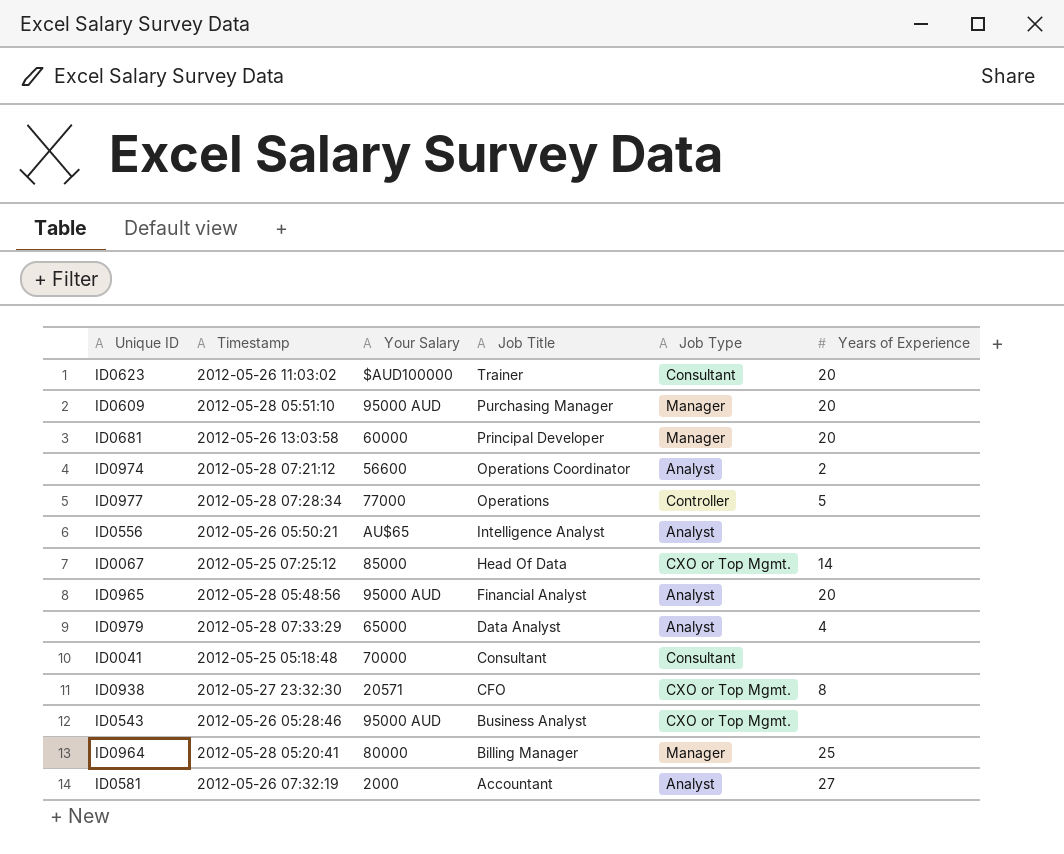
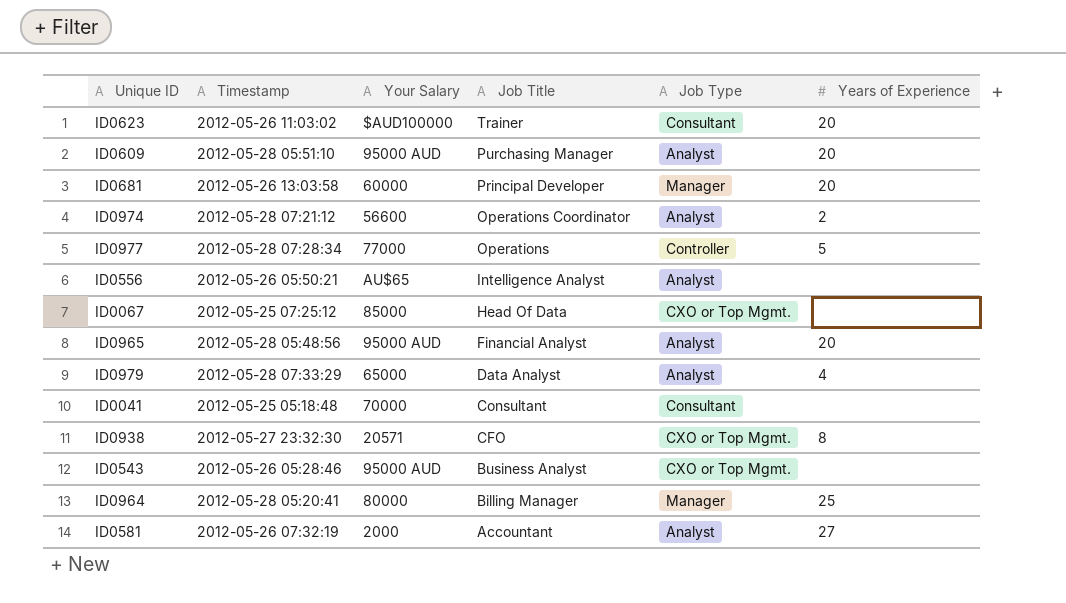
ID0609 | Job Type: Manager -> Analyst
ID0067 | Years of Experience: 14 -> none

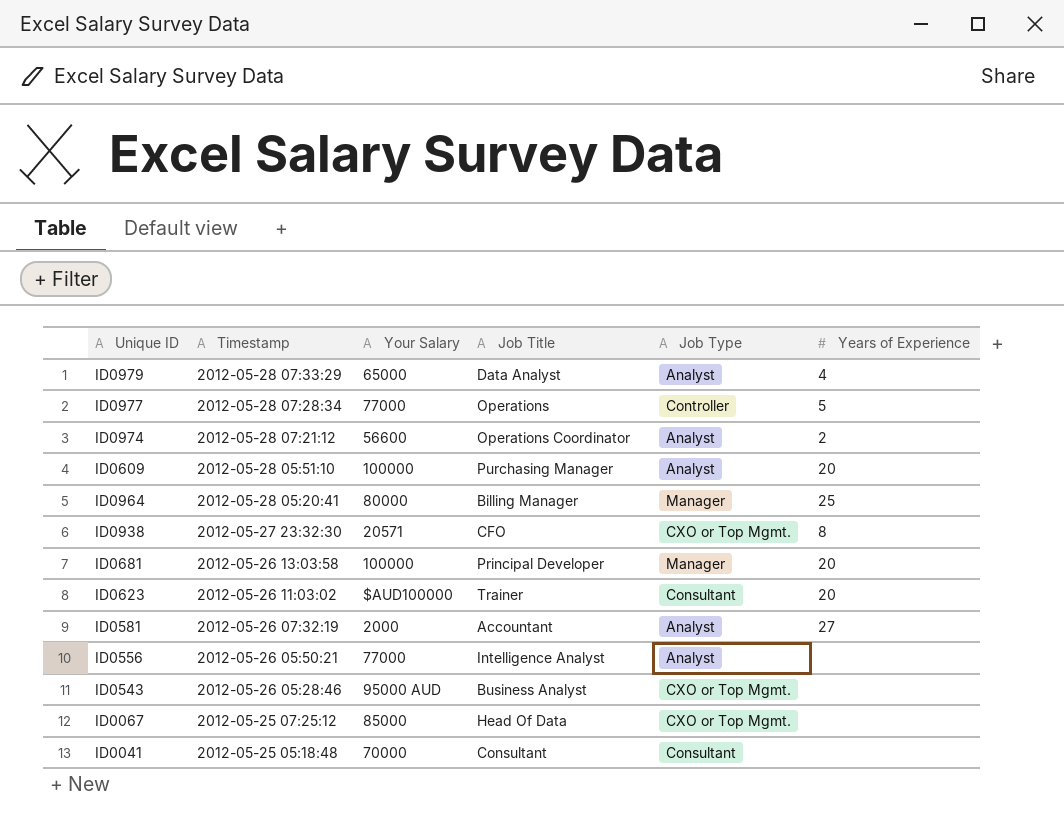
row order: Job Title descending -> Timestamp descending
row ID0965: 2012-05-28 05:48:56 | 95000 AUD | Financial Analyst | Analyst | 20 -> none
ID0609 | Your Salary: 95000 AUD -> 100000
ID0681 | Your Salary: 60000 -> 100000
ID0556 | Your Salary: AU$65 -> 77000

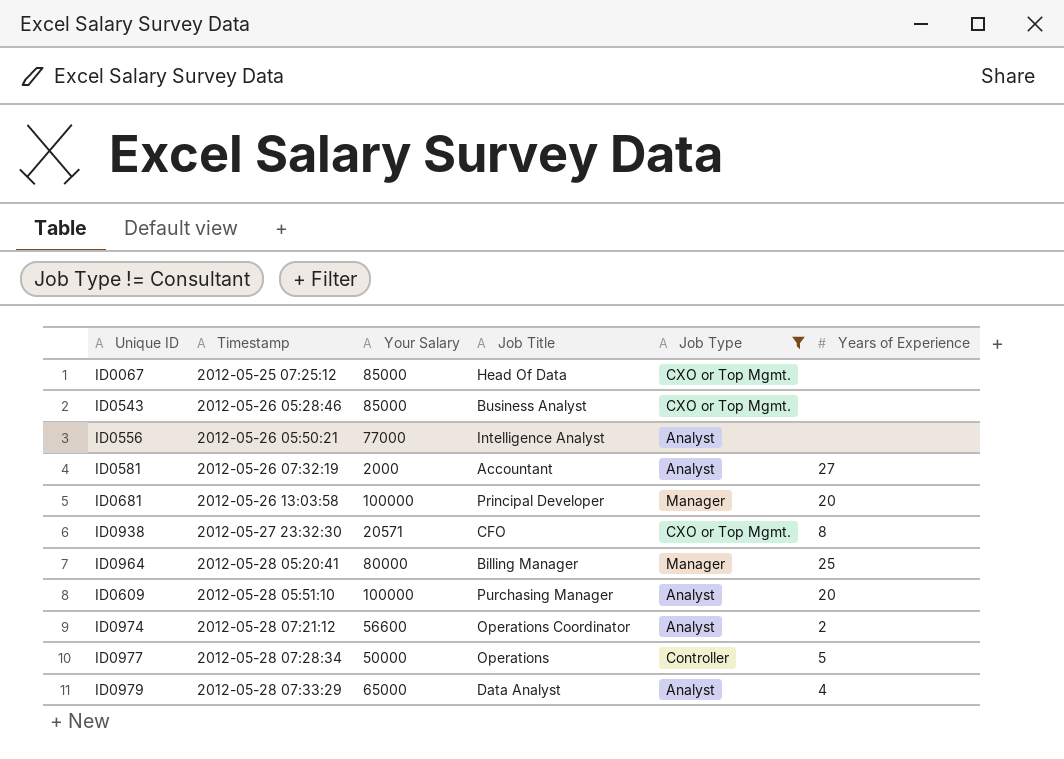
filter: none -> Job Type != Consultant
row order: Timestamp descending -> Timestamp ascending
ID0543 | Your Salary: 95000 AUD -> 85000
ID0977 | Your Salary: 77000 -> 50000

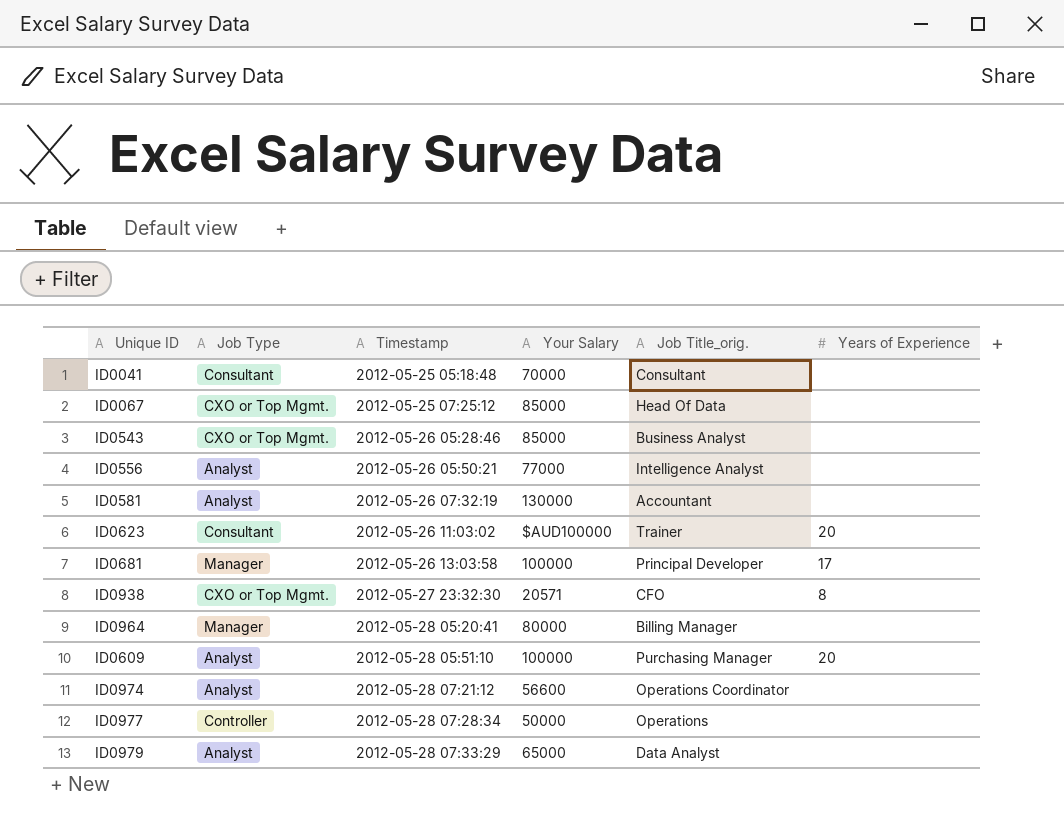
filter: Job Type != Consultant -> none
column Job Type | position: 5 -> 2
column name: Job Title -> Job Title_orig.
ID0581 | Your Salary: 2000 -> 130000
ID0581 | Years of Experience: 27 -> none
ID0681 | Years of Experience: 20 -> 17
ID0964 | Years of Experience: 25 -> none
ID0974 | Years of Experience: 2 -> none
ID0977 | Years of Experience: 5 -> none
ID0979 | Years of Experience: 4 -> none

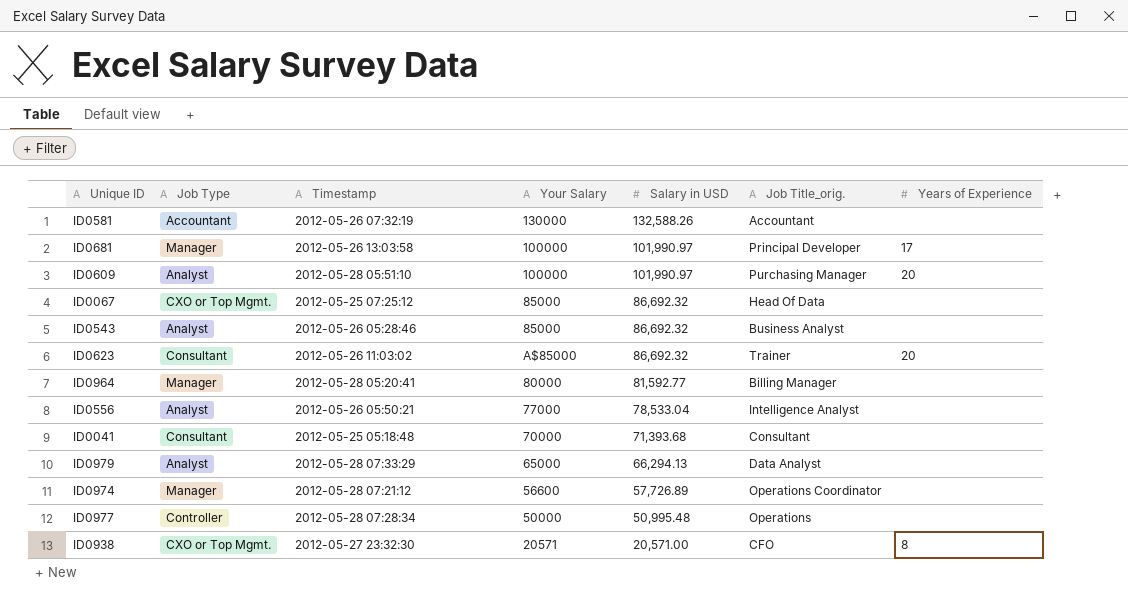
row order: Timestamp ascending -> Salary in USD descending
column Salary in USD | position: none -> 5
ID0581 | Job Type: Analyst -> Accountant
ID0543 | Job Type: CXO or Top Mgmt. -> Analyst
ID0623 | Your Salary: $AUD100000 -> A$85000
ID0974 | Job Type: Analyst -> Manager

